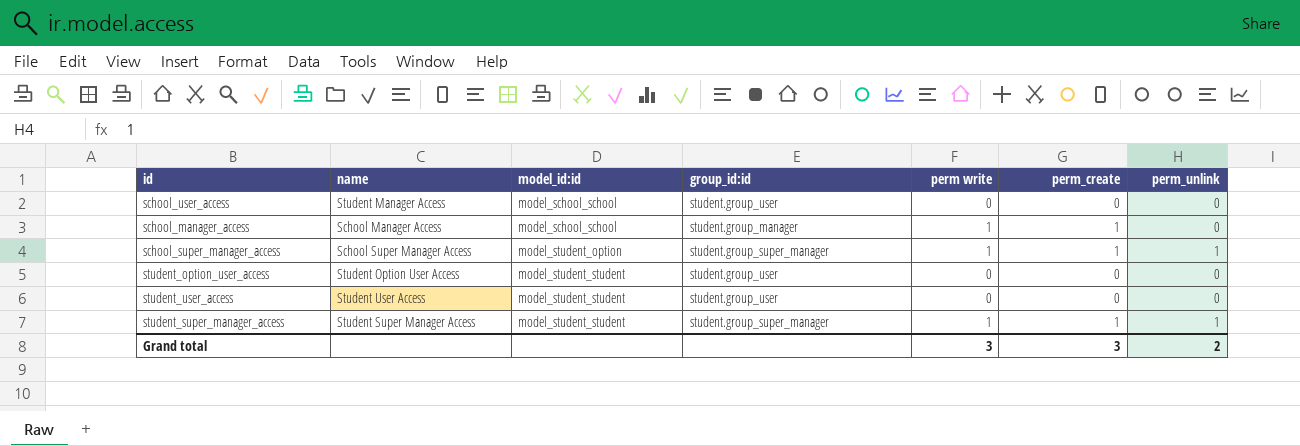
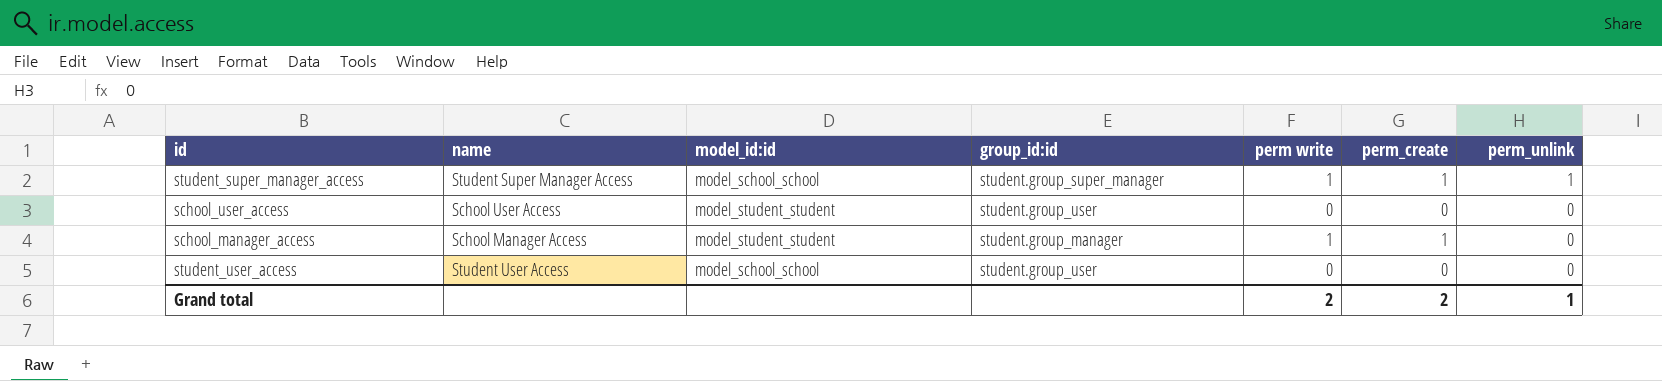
row order: model_id:id ascending -> perm_unlink descending
row school_super_manager_access: School Super Manager Access | model_student_option | student.group_super_manager | 1 | 1 | 1 -> none
row student_option_user_access: Student Option User Access | model_student_student | student.group_user | 0 | 0 | 0 -> none
student_super_manager_access | model_id:id: model_student_student -> model_school_school
school_user_access | name: Student Manager Access -> School User Access
school_user_access | model_id:id: model_school_school -> model_student_student
school_manager_access | model_id:id: model_school_school -> model_student_student
student_user_access | model_id:id: model_student_student -> model_school_school
Grand total | perm write: 3 -> 2
Grand total | perm_create: 3 -> 2
Grand total | perm_unlink: 2 -> 1

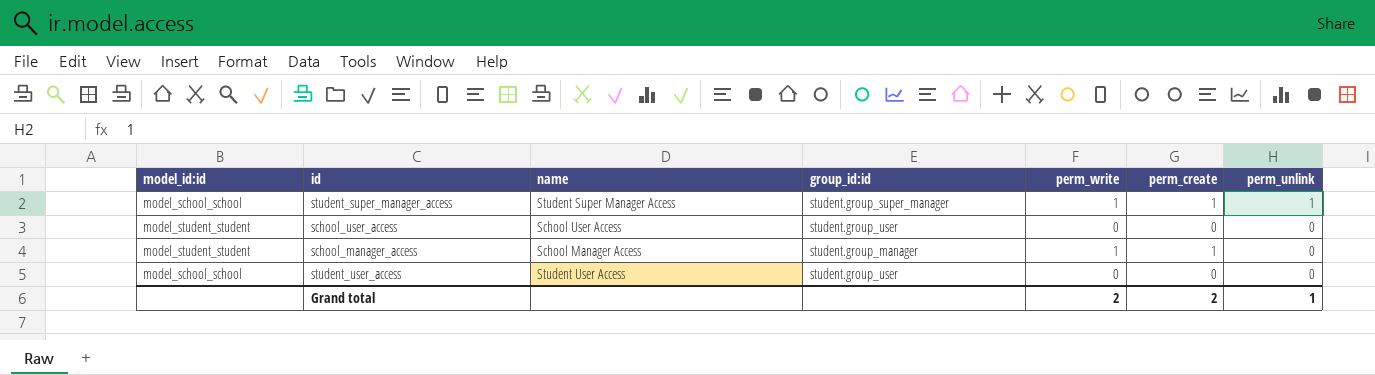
column model_id:id | position: 3 -> 1
column name: perm write -> perm_write

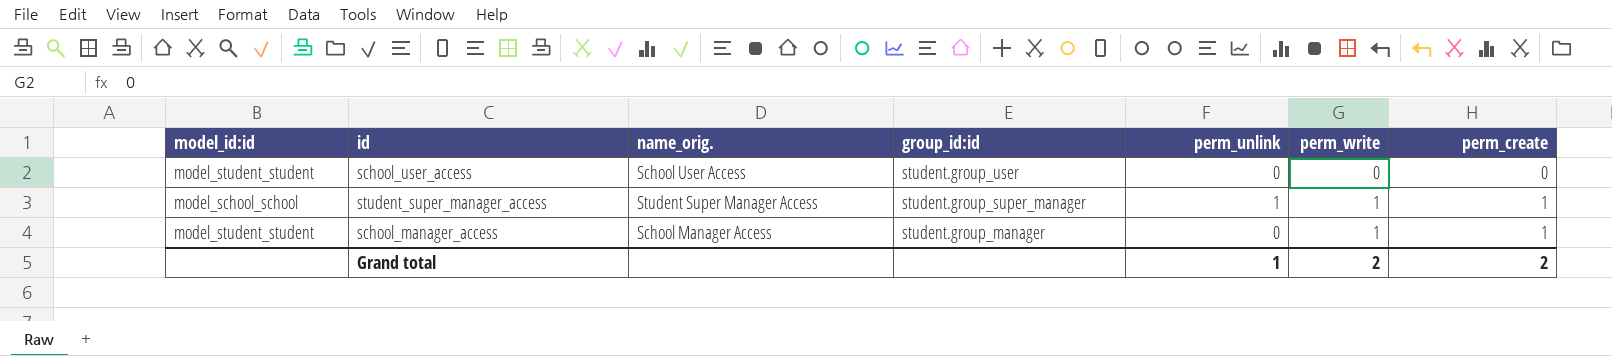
row order: perm_unlink descending -> group_id:id descending
column name: name -> name_orig.
column perm_unlink | position: 7 -> 5
row student_user_access: model_school_school | Student User Access | student.group_user | 0 | 0 | 0 -> none

